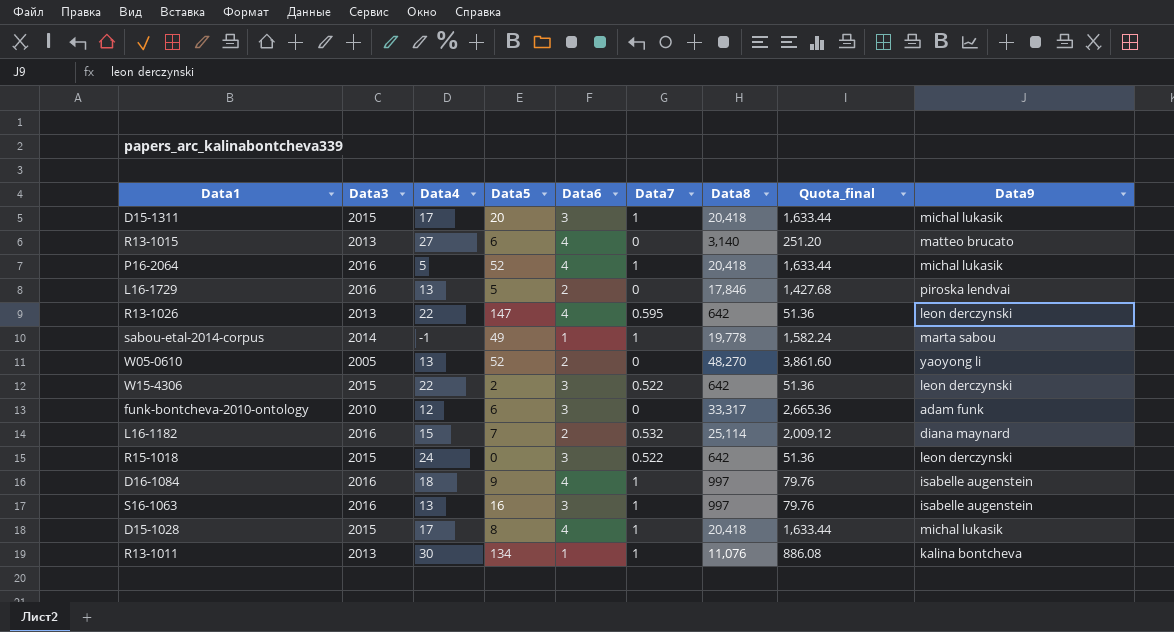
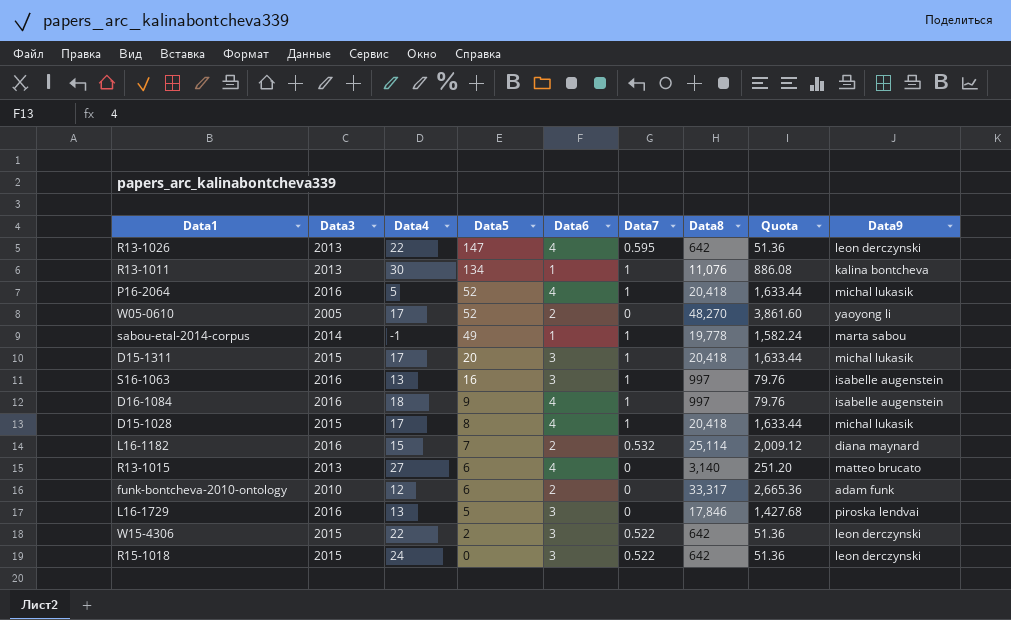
row order: none -> Data5 descending
column name: Quota_final -> Quota
W05-0610 | Data4: 13 -> 17
funk-bontcheva-2010-ontology | Data6: 3 -> 2
L16-1729 | Data6: 2 -> 3

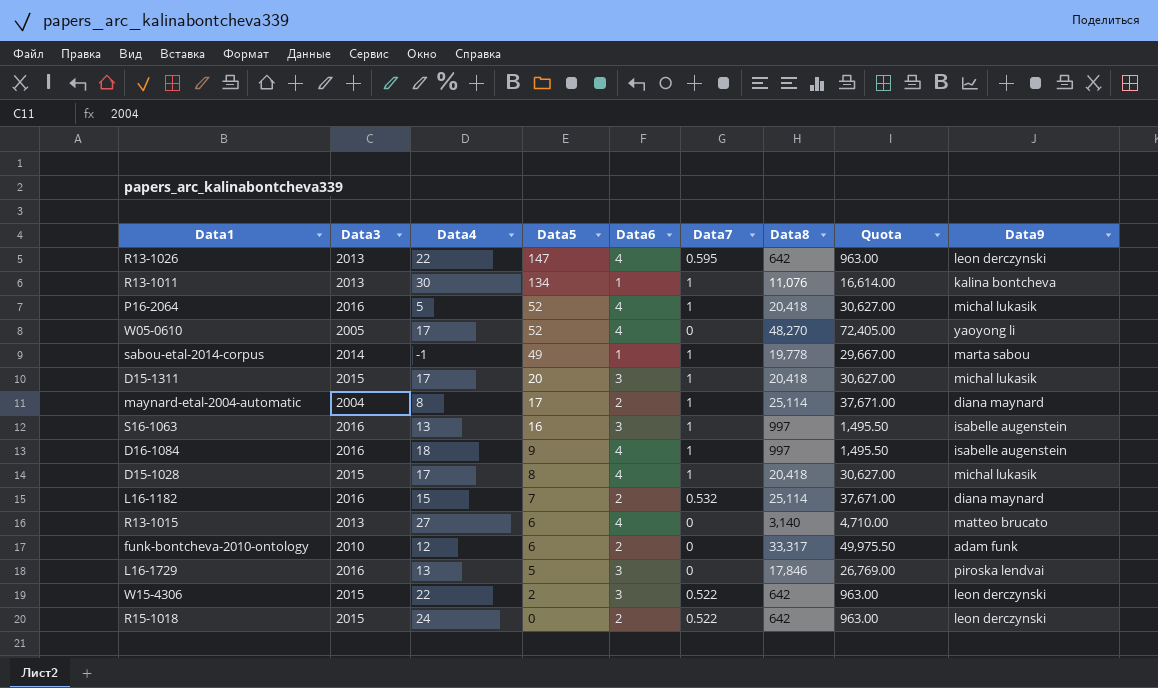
column Quota | formula: [Data8] * 0.08 -> [Data8] * 1.5
W05-0610 | Data6: 2 -> 4
row maynard-etal-2004-automatic: none -> 2004 | 8 | 17 | 2 | 1 | 25,114 | 37,671.00 | diana maynard
R15-1018 | Data6: 3 -> 2

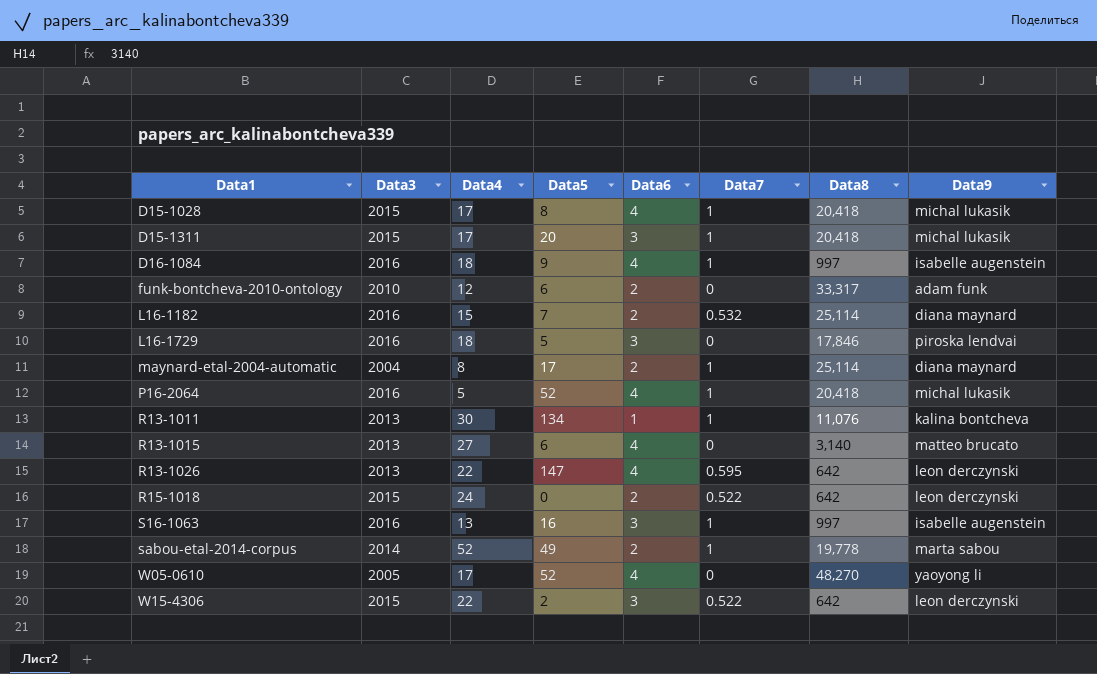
row order: Data5 descending -> Data1 ascending
column Quota | formula: [Data8] * 1.5 -> none
L16-1729 | Data4: 13 -> 18
sabou-etal-2014-corpus | Data4: -1 -> 52
sabou-etal-2014-corpus | Data6: 1 -> 2

